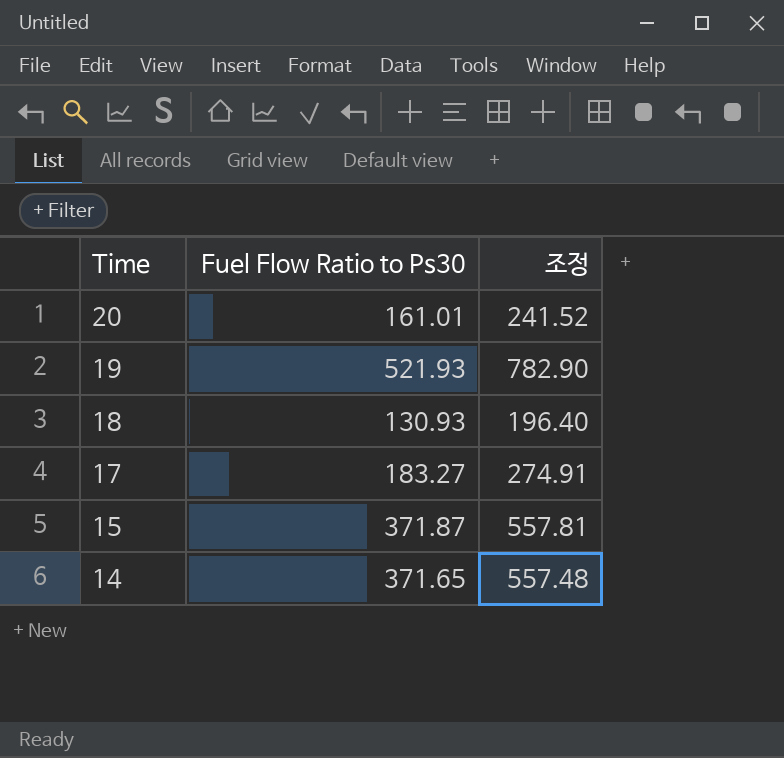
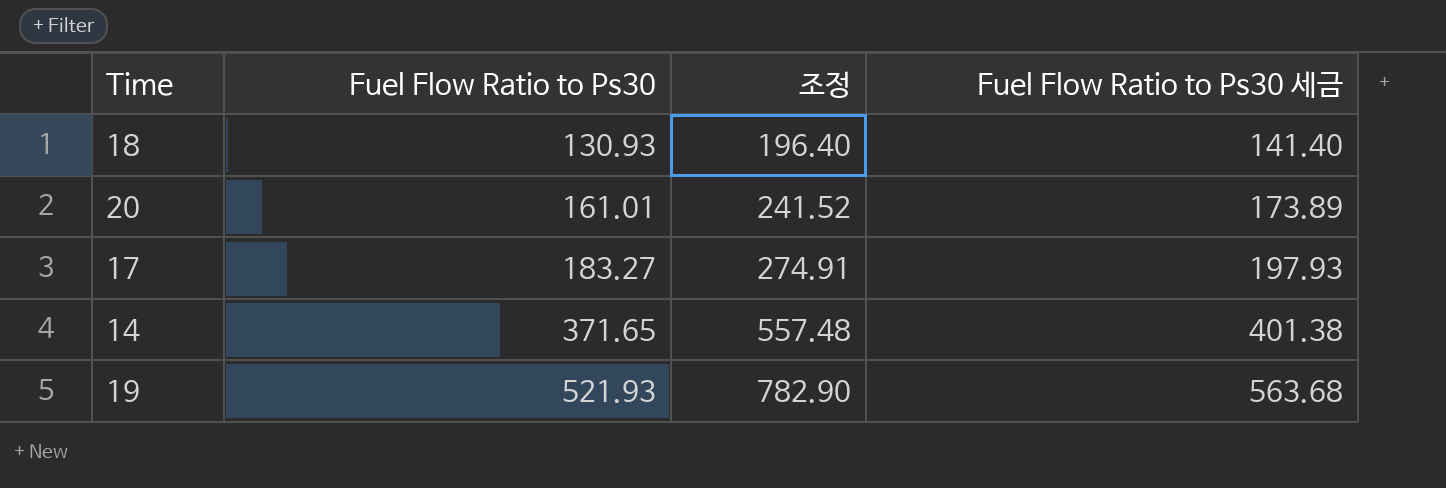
row order: Time descending -> Fuel Flow Ratio to Ps30 ascending
column Fuel Flow Ratio to Ps30 세금 | formula: none -> [Fuel Flow Ratio to Ps30] * 1.08
row 15: 371.87 | 557.81 -> none

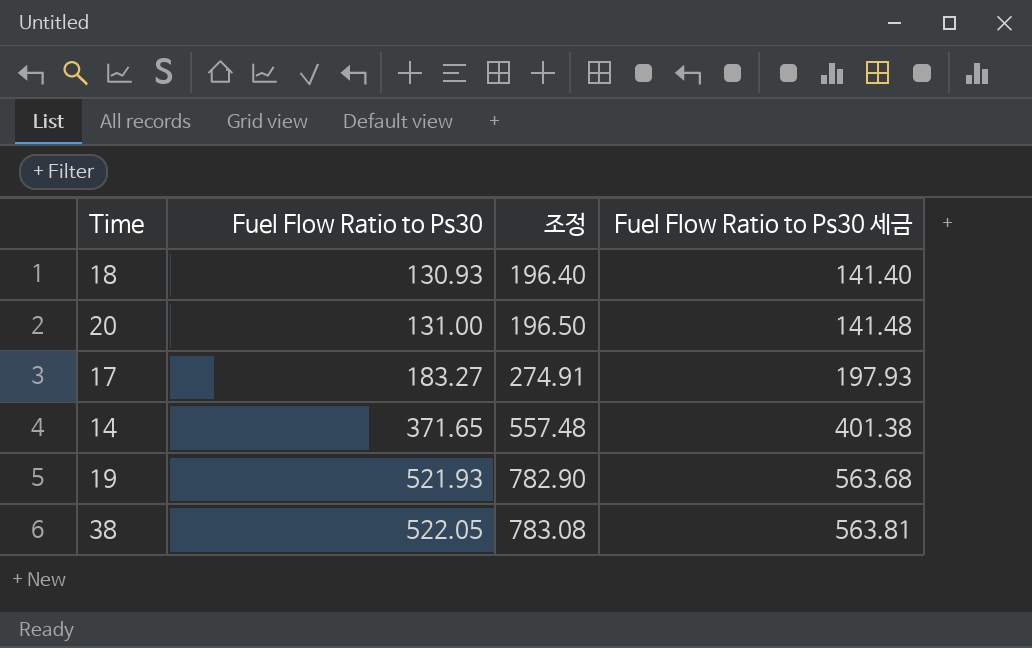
20 | Fuel Flow Ratio to Ps30: 161.01 -> 131.00
20 | 조정: 241.52 -> 196.50
20 | Fuel Flow Ratio to Ps30 세금: 173.89 -> 141.48
row 38: none -> 522.05 | 783.08 | 563.81

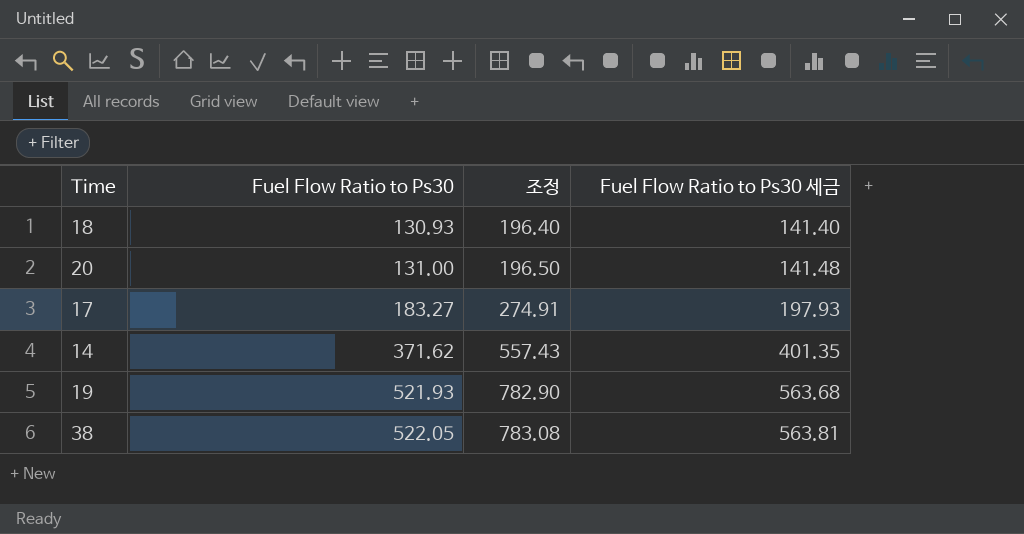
14 | Fuel Flow Ratio to Ps30: 371.65 -> 371.62
14 | 조정: 557.48 -> 557.43
14 | Fuel Flow Ratio to Ps30 세금: 401.38 -> 401.35

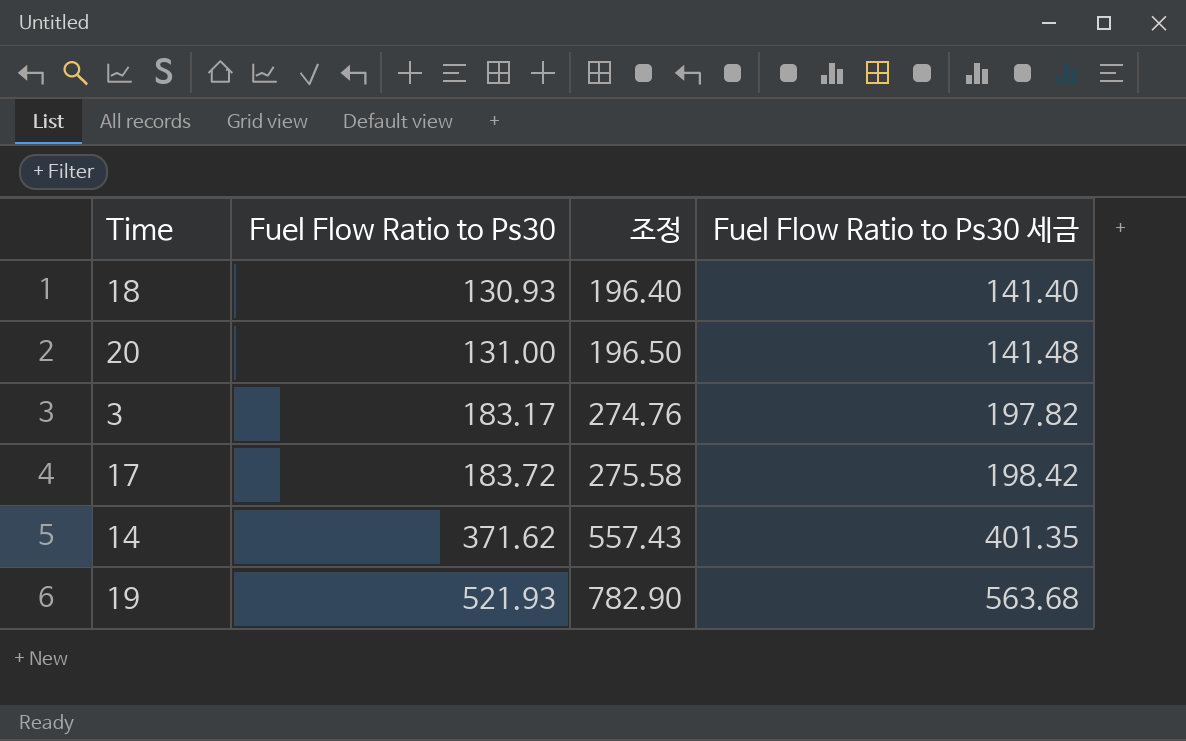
row 38: 522.05 | 783.08 | 563.81 -> none
row 3: none -> 183.17 | 274.76 | 197.82
17 | Fuel Flow Ratio to Ps30: 183.27 -> 183.72
17 | 조정: 274.91 -> 275.58
17 | Fuel Flow Ratio to Ps30 세금: 197.93 -> 198.42

